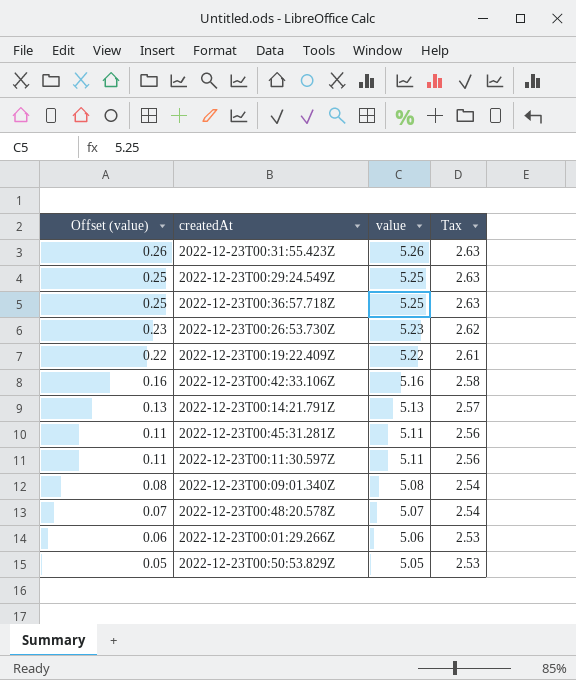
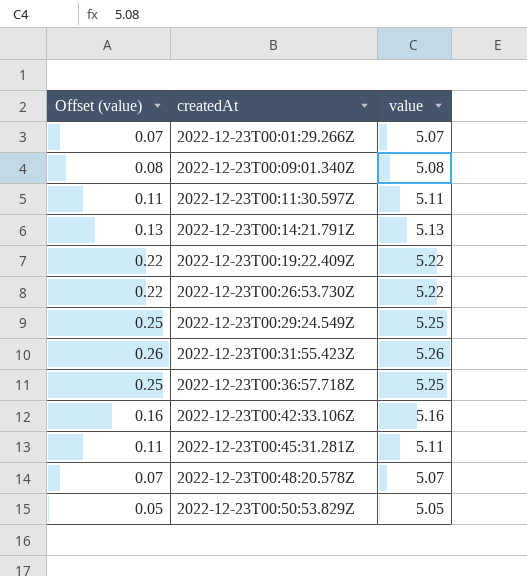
row order: Offset (value) descending -> createdAt ascending
column Tax | formula: [value] * 0.5 -> none
2022-12-23T00:01:29.266Z | Offset (value): 0.06 -> 0.07
2022-12-23T00:01:29.266Z | value: 5.06 -> 5.07
2022-12-23T00:26:53.730Z | Offset (value): 0.23 -> 0.22
2022-12-23T00:26:53.730Z | value: 5.23 -> 5.22

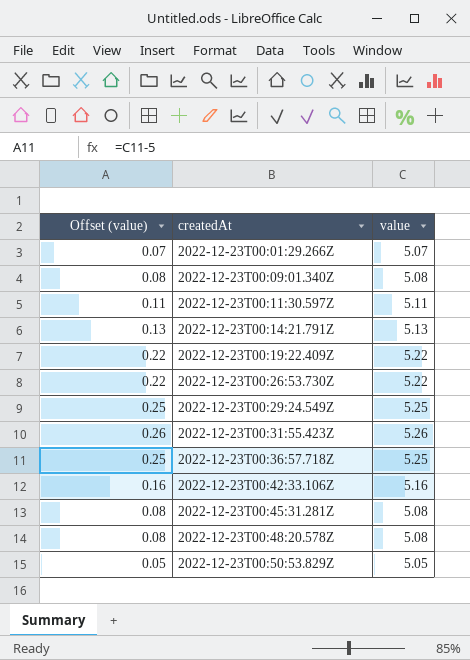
2022-12-23T00:45:31.281Z | Offset (value): 0.11 -> 0.08
2022-12-23T00:45:31.281Z | value: 5.11 -> 5.08
2022-12-23T00:48:20.578Z | Offset (value): 0.07 -> 0.08
2022-12-23T00:48:20.578Z | value: 5.07 -> 5.08

